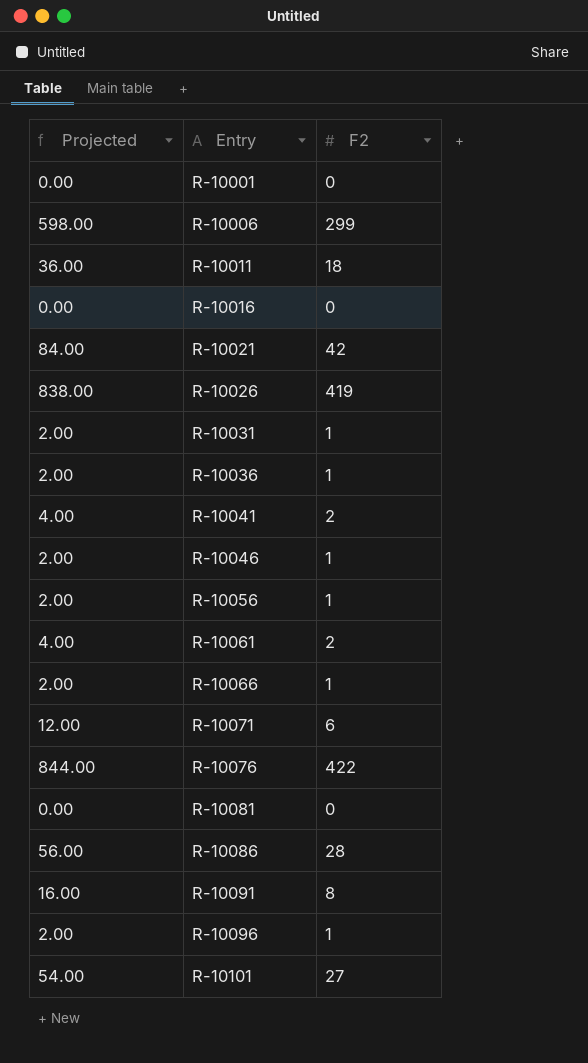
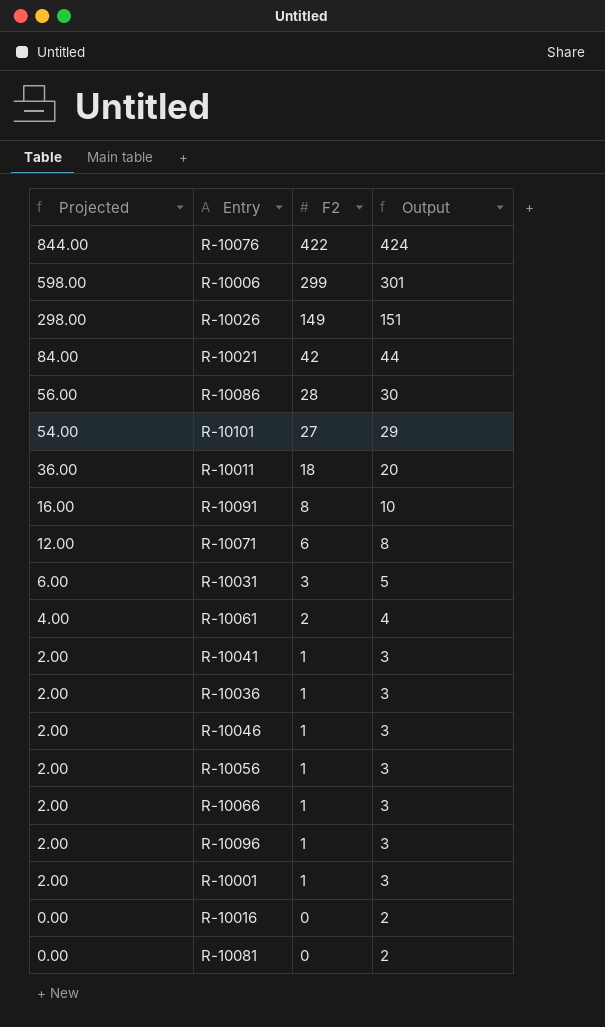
row order: Entry ascending -> Projected descending
column Output | formula: none -> [F2] + 2
R-10026 | Projected: 838.00 -> 298.00
R-10026 | F2: 419 -> 149
R-10031 | Projected: 2.00 -> 6.00
R-10031 | F2: 1 -> 3
R-10041 | Projected: 4.00 -> 2.00
R-10041 | F2: 2 -> 1
R-10001 | Projected: 0.00 -> 2.00
R-10001 | F2: 0 -> 1

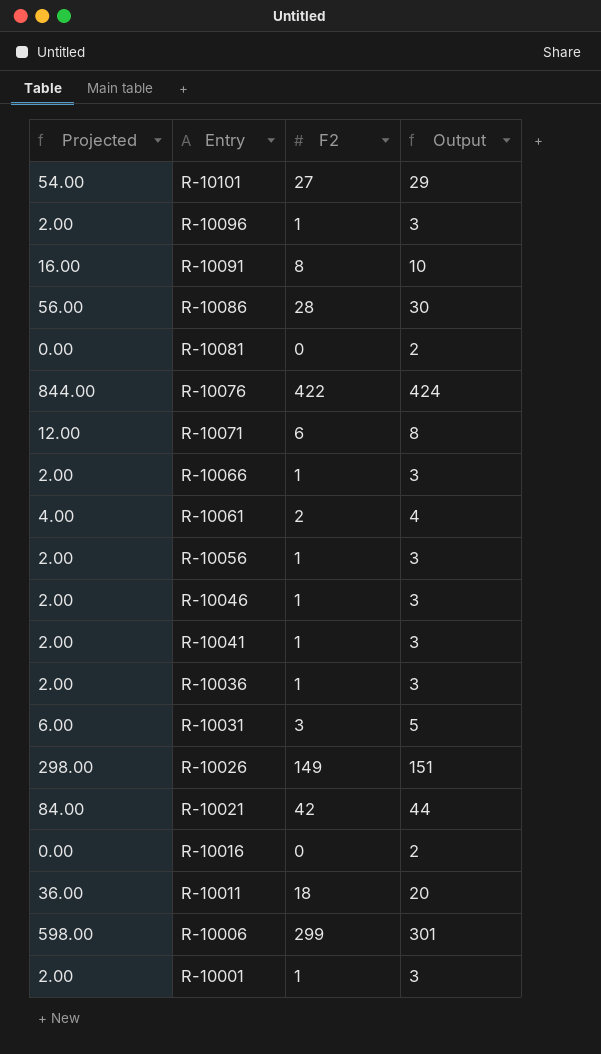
row order: Projected descending -> Entry descending

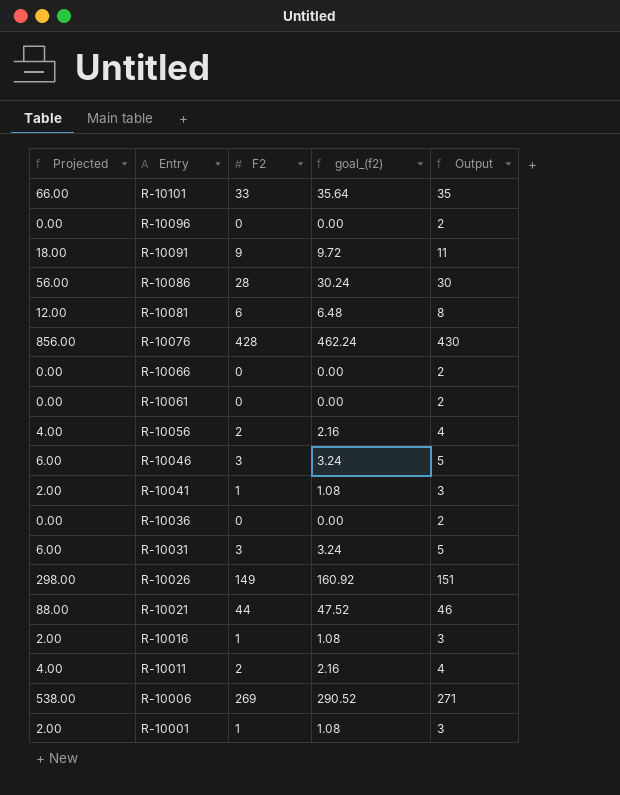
column goal_(f2) | formula: none -> [F2] * 1.08
row R-10071: 12.00 | 6 | 8 -> none
R-10101 | Projected: 54.00 -> 66.00
R-10101 | F2: 27 -> 33
R-10101 | Output: 29 -> 35
R-10096 | Projected: 2.00 -> 0.00
R-10096 | F2: 1 -> 0
R-10096 | Output: 3 -> 2
R-10091 | Projected: 16.00 -> 18.00
R-10091 | F2: 8 -> 9
R-10091 | Output: 10 -> 11
R-10081 | Projected: 0.00 -> 12.00
R-10081 | F2: 0 -> 6
R-10081 | Output: 2 -> 8
R-10076 | Projected: 844.00 -> 856.00
R-10076 | F2: 422 -> 428
R-10076 | Output: 424 -> 430
R-10066 | Projected: 2.00 -> 0.00
R-10066 | F2: 1 -> 0
R-10066 | Output: 3 -> 2
R-10061 | Projected: 4.00 -> 0.00
R-10061 | F2: 2 -> 0
R-10061 | Output: 4 -> 2
R-10056 | Projected: 2.00 -> 4.00
R-10056 | F2: 1 -> 2
R-10056 | Output: 3 -> 4
R-10046 | Projected: 2.00 -> 6.00
R-10046 | F2: 1 -> 3
R-10046 | Output: 3 -> 5
R-10036 | Projected: 2.00 -> 0.00
R-10036 | F2: 1 -> 0
R-10036 | Output: 3 -> 2
R-10021 | Projected: 84.00 -> 88.00
R-10021 | F2: 42 -> 44
R-10021 | Output: 44 -> 46
R-10016 | Projected: 0.00 -> 2.00
R-10016 | F2: 0 -> 1
R-10016 | Output: 2 -> 3
R-10011 | Projected: 36.00 -> 4.00
R-10011 | F2: 18 -> 2
R-10011 | Output: 20 -> 4
R-10006 | Projected: 598.00 -> 538.00
R-10006 | F2: 299 -> 269
R-10006 | Output: 301 -> 271

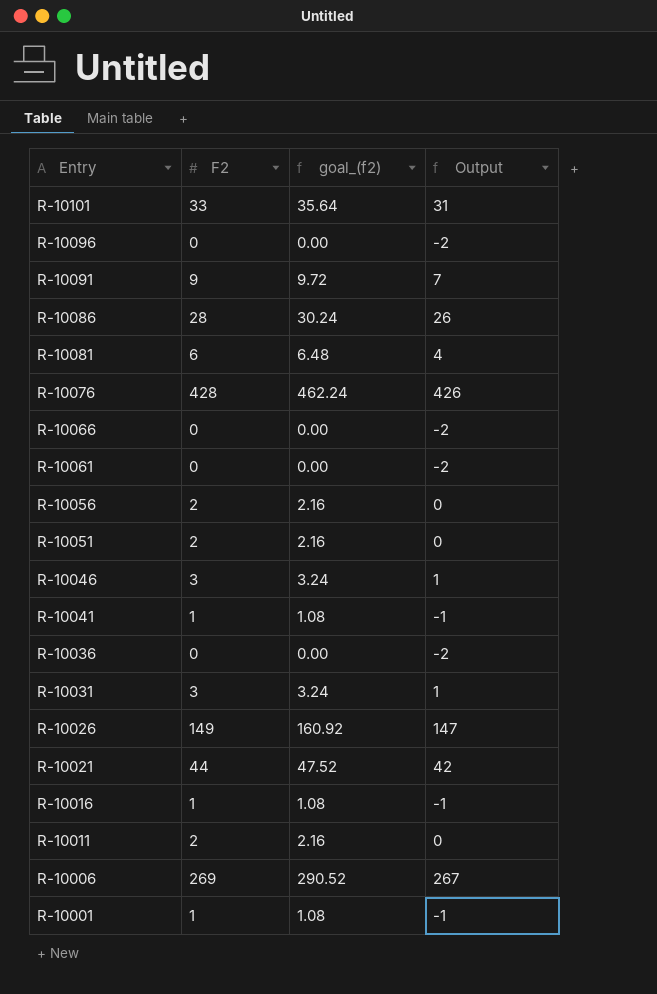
column Projected | formula: [F2] * 2 -> none
column Output | formula: [F2] + 2 -> [F2] - 2
row R-10051: none -> 2 | 2.16 | 0

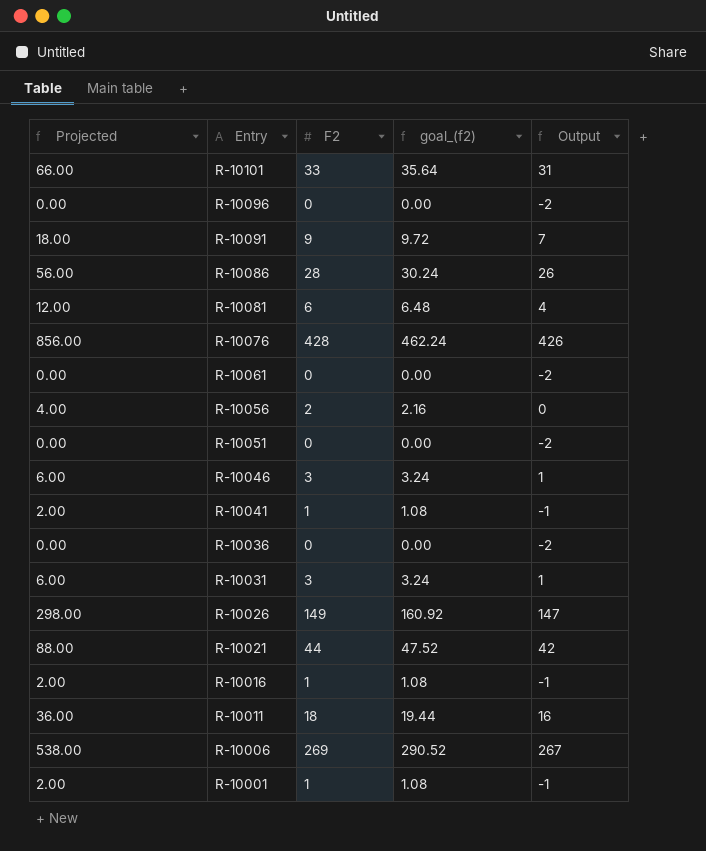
column Projected | formula: none -> [F2] * 2
row R-10066: 0 | 0.00 | -2 -> none
R-10051 | F2: 2 -> 0
R-10051 | goal_(f2): 2.16 -> 0.00
R-10051 | Output: 0 -> -2
R-10011 | F2: 2 -> 18
R-10011 | goal_(f2): 2.16 -> 19.44
R-10011 | Output: 0 -> 16

